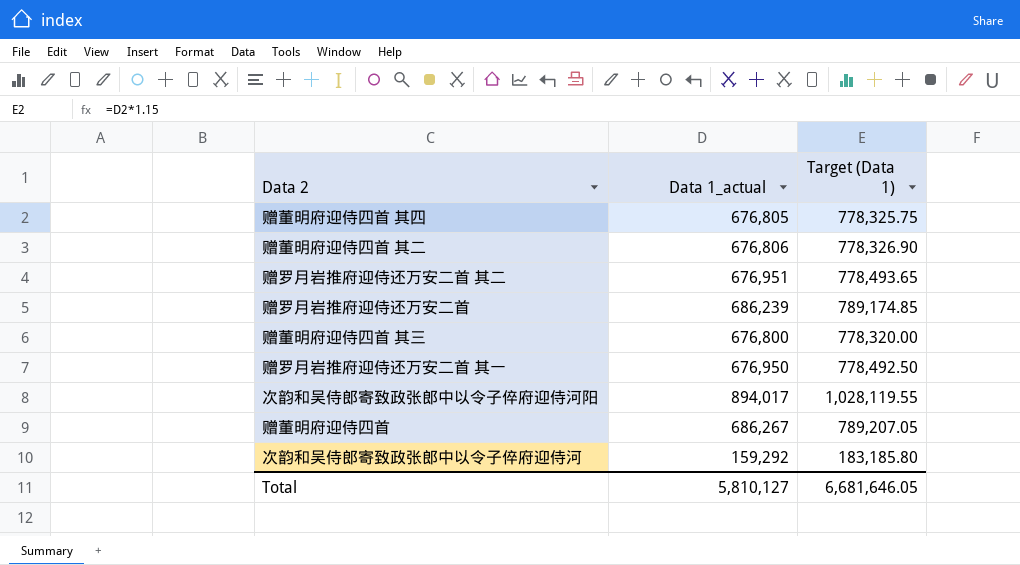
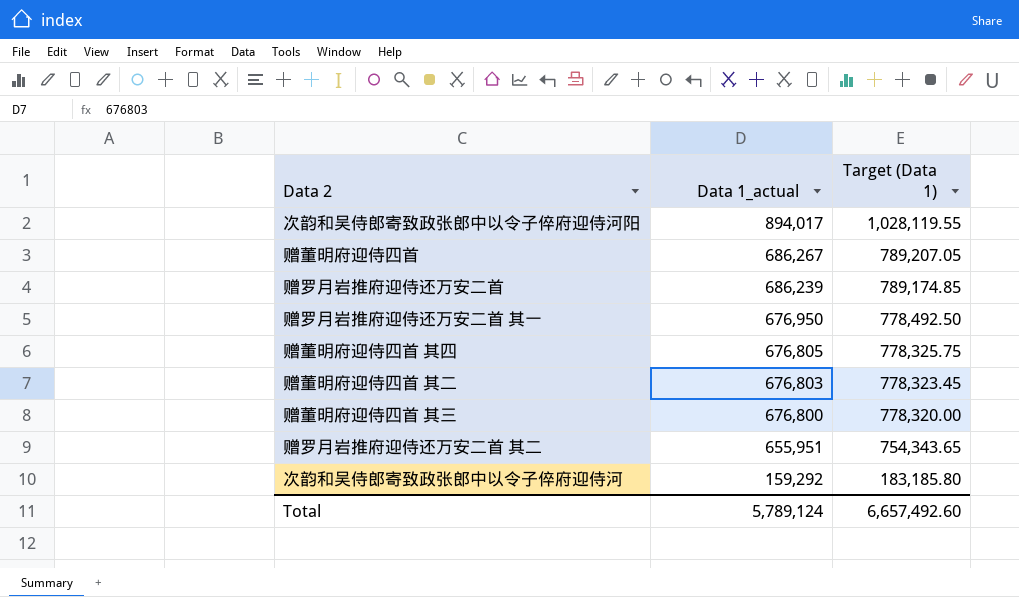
row order: none -> Data 1_actual descending
赠董明府迎侍四首 其二 | Data 1_actual: 676,806 -> 676,803
赠董明府迎侍四首 其二 | Target (Data 1): 778,326.90 -> 778,323.45
赠罗月岩推府迎侍还万安二首 其二 | Data 1_actual: 676,951 -> 655,951
赠罗月岩推府迎侍还万安二首 其二 | Target (Data 1): 778,493.65 -> 754,343.65
Total | Data 1_actual: 5,810,127 -> 5,789,124
Total | Target (Data 1): 6,681,646.05 -> 6,657,492.60

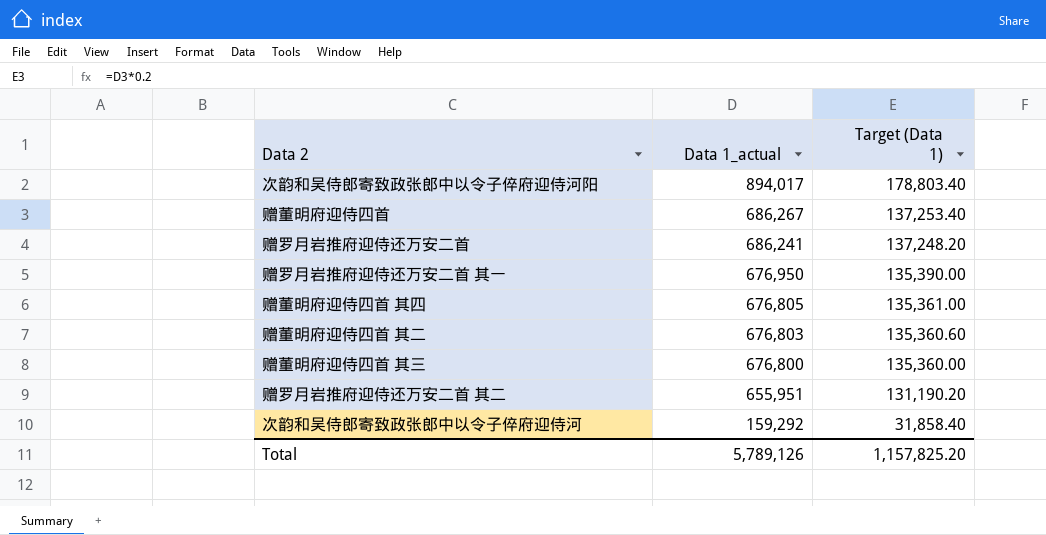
column Target (Data 1) | formula: [Data 1_actual] * 1.15 -> [Data 1_actual] * 0.2
赠罗月岩推府迎侍还万安二首 | Data 1_actual: 686,239 -> 686,241
Total | Data 1_actual: 5,789,124 -> 5,789,126
Total | Target (Data 1): 6,657,492.60 -> 1,157,825.20

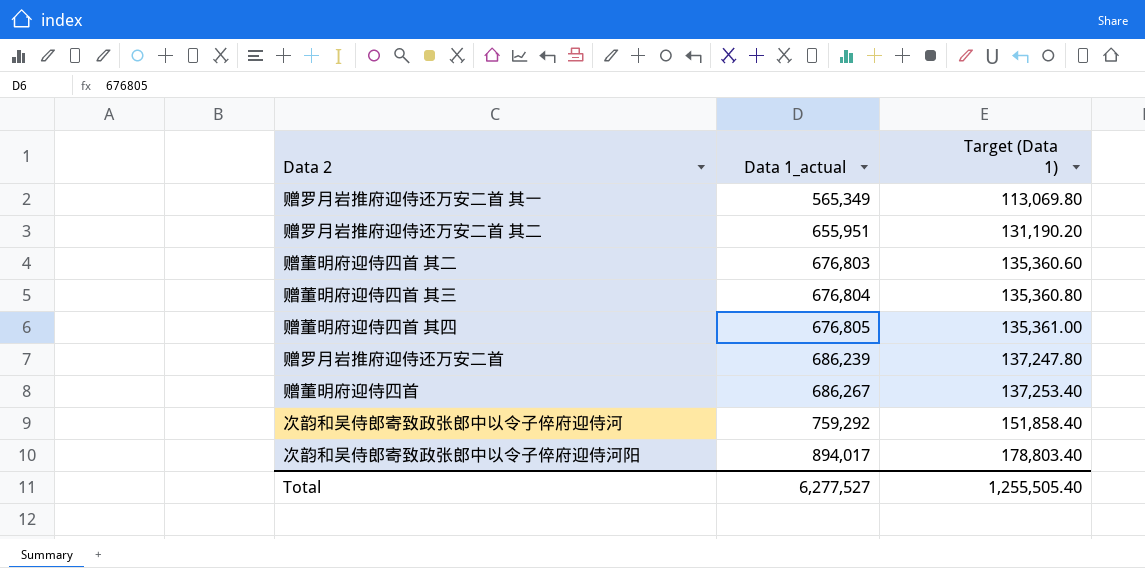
row order: Data 1_actual descending -> Data 1_actual ascending
赠罗月岩推府迎侍还万安二首 其一 | Data 1_actual: 676,950 -> 565,349
赠罗月岩推府迎侍还万安二首 其一 | Target (Data 1): 135,390.00 -> 113,069.80
赠董明府迎侍四首 其三 | Data 1_actual: 676,800 -> 676,804
赠董明府迎侍四首 其三 | Target (Data 1): 135,360.00 -> 135,360.80
赠罗月岩推府迎侍还万安二首 | Data 1_actual: 686,241 -> 686,239
赠罗月岩推府迎侍还万安二首 | Target (Data 1): 137,248.20 -> 137,247.80
次韵和吴侍郎寄致政张郎中以令子倅府迎侍河 | Data 1_actual: 159,292 -> 759,292
次韵和吴侍郎寄致政张郎中以令子倅府迎侍河 | Target (Data 1): 31,858.40 -> 151,858.40
Total | Data 1_actual: 5,789,126 -> 6,277,527
Total | Target (Data 1): 1,157,825.20 -> 1,255,505.40

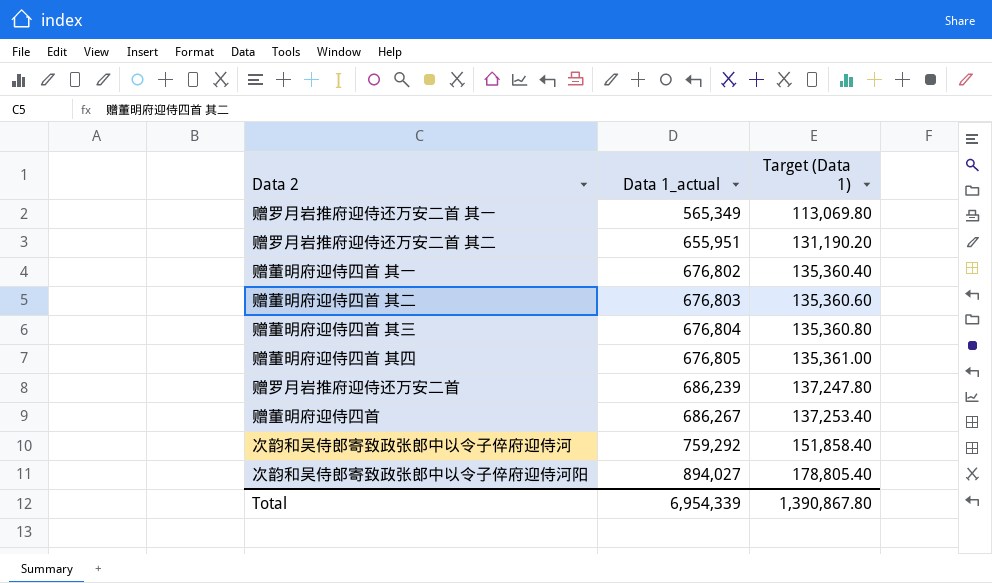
row 赠董明府迎侍四首 其一: none -> 676,802 | 135,360.40
次韵和吴侍郎寄致政张郎中以令子倅府迎侍河阳 | Data 1_actual: 894,017 -> 894,027
次韵和吴侍郎寄致政张郎中以令子倅府迎侍河阳 | Target (Data 1): 178,803.40 -> 178,805.40
Total | Data 1_actual: 6,277,527 -> 6,954,339
Total | Target (Data 1): 1,255,505.40 -> 1,390,867.80

